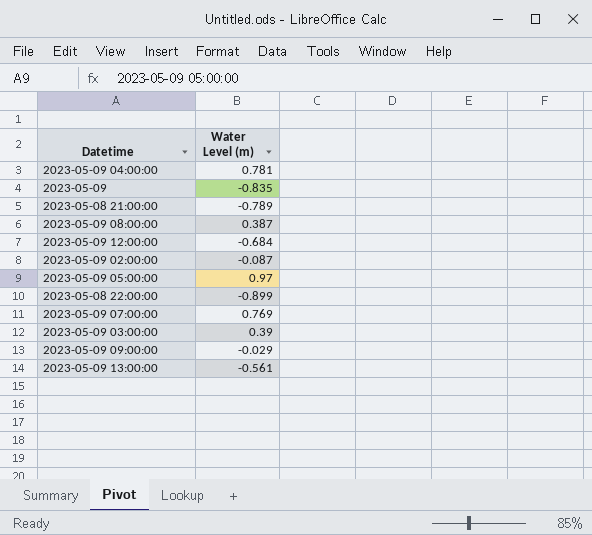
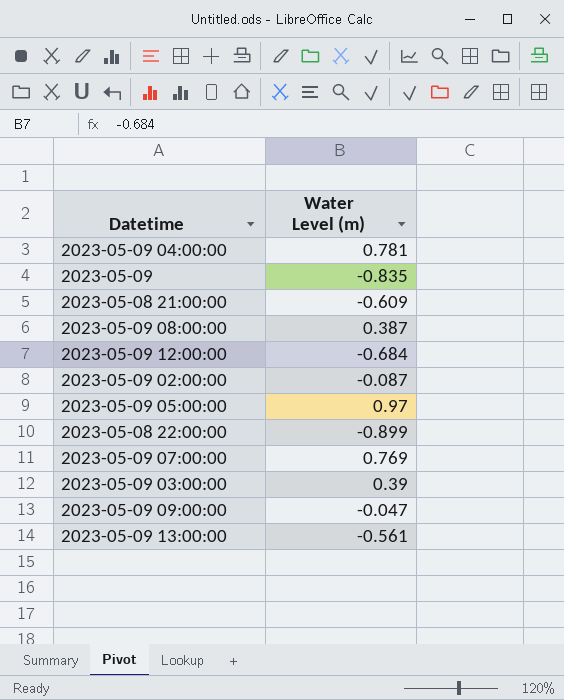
2023-05-08 21:00:00 | Water Level (m): -0.789 -> -0.609
2023-05-09 09:00:00 | Water Level (m): -0.029 -> -0.047

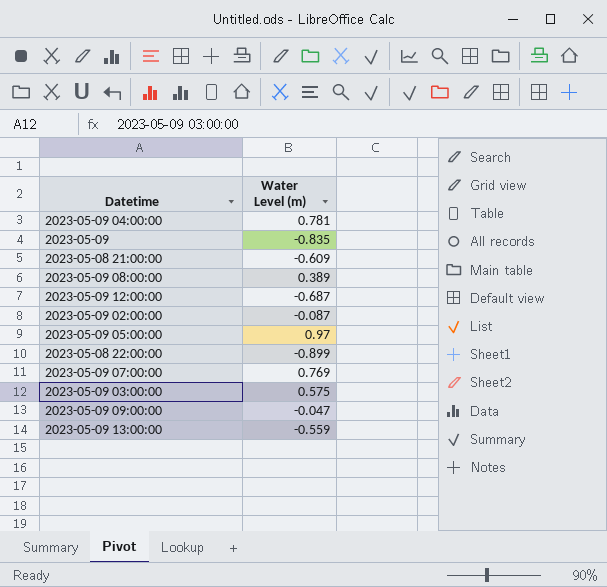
2023-05-09 08:00:00 | Water Level (m): 0.387 -> 0.389
2023-05-09 12:00:00 | Water Level (m): -0.684 -> -0.687
2023-05-09 03:00:00 | Water Level (m): 0.39 -> 0.575
2023-05-09 13:00:00 | Water Level (m): -0.561 -> -0.559

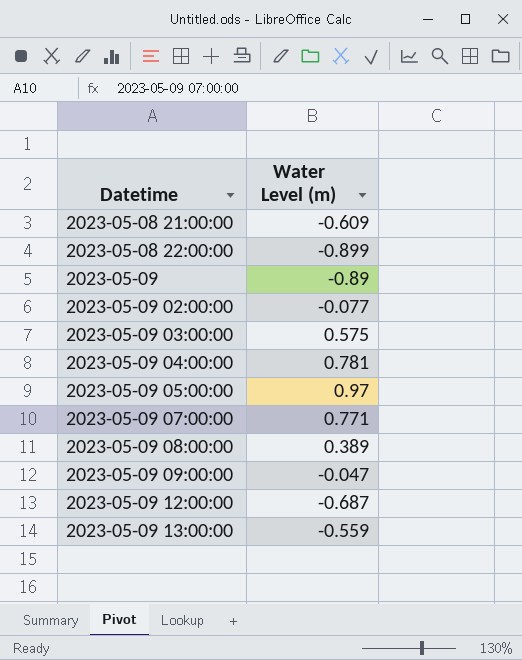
row order: none -> Datetime ascending
2023-05-09 | Water Level (m): -0.835 -> -0.89
2023-05-09 02:00:00 | Water Level (m): -0.087 -> -0.077
2023-05-09 07:00:00 | Water Level (m): 0.769 -> 0.771

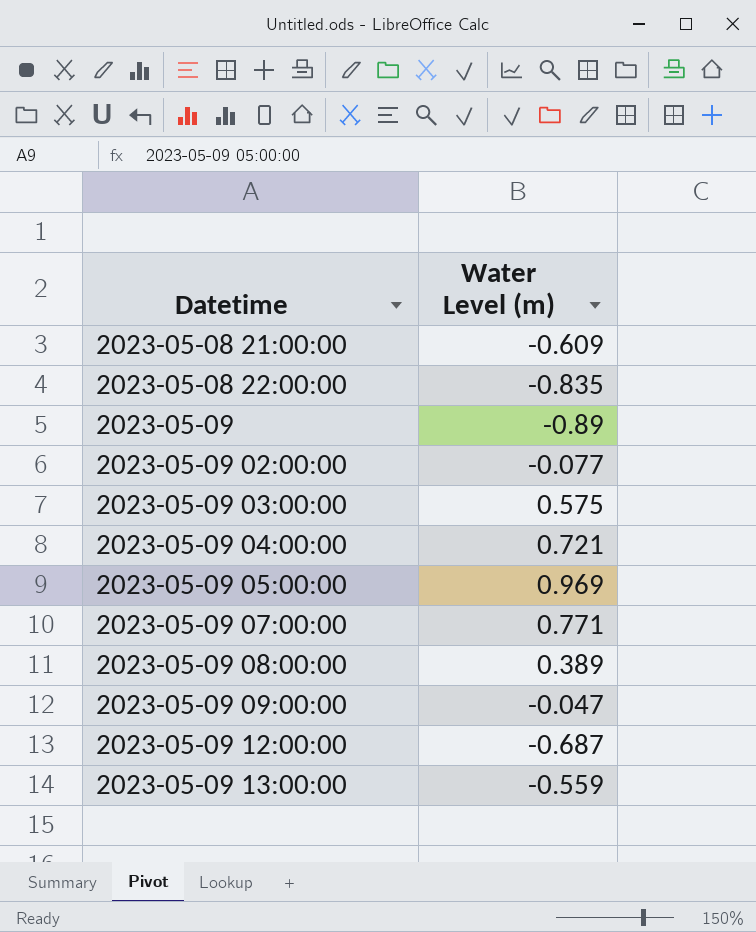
2023-05-08 22:00:00 | Water Level (m): -0.899 -> -0.835
2023-05-09 04:00:00 | Water Level (m): 0.781 -> 0.721
2023-05-09 05:00:00 | Water Level (m): 0.97 -> 0.969

